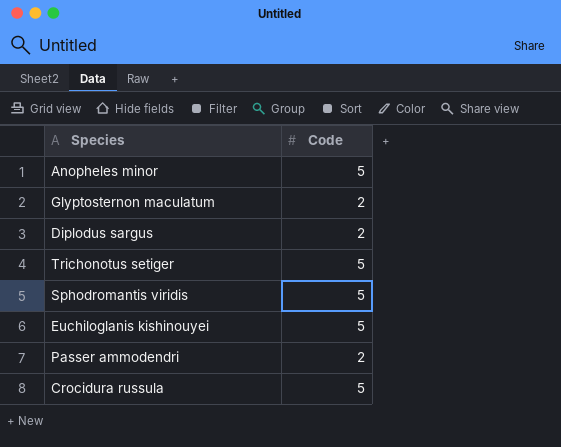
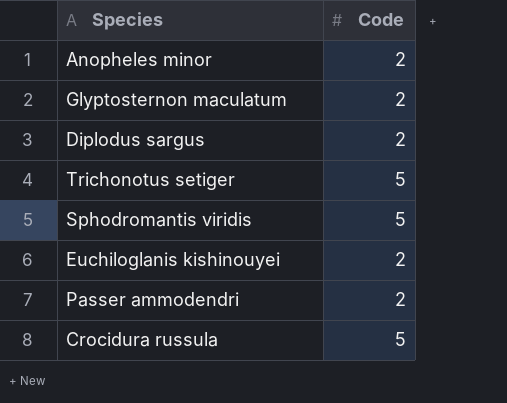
Anopheles minor | Code: 5 -> 2
Euchiloglanis kishinouyei | Code: 5 -> 2

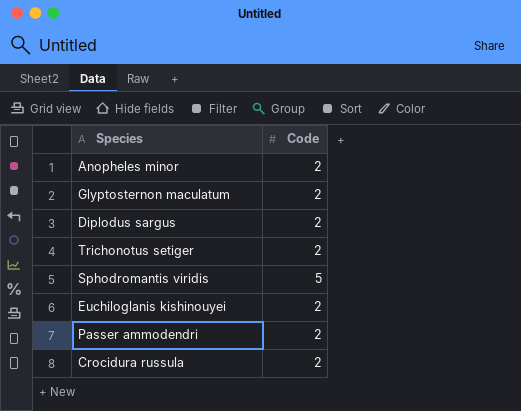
Trichonotus setiger | Code: 5 -> 2
Crocidura russula | Code: 5 -> 2

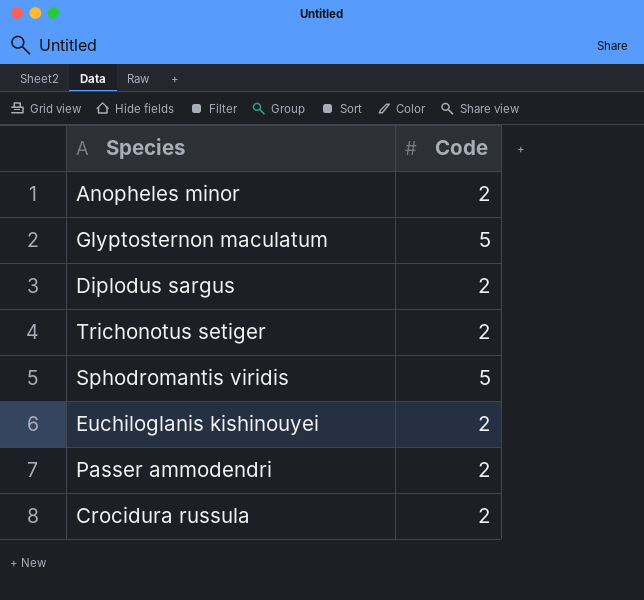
Glyptosternon maculatum | Code: 2 -> 5

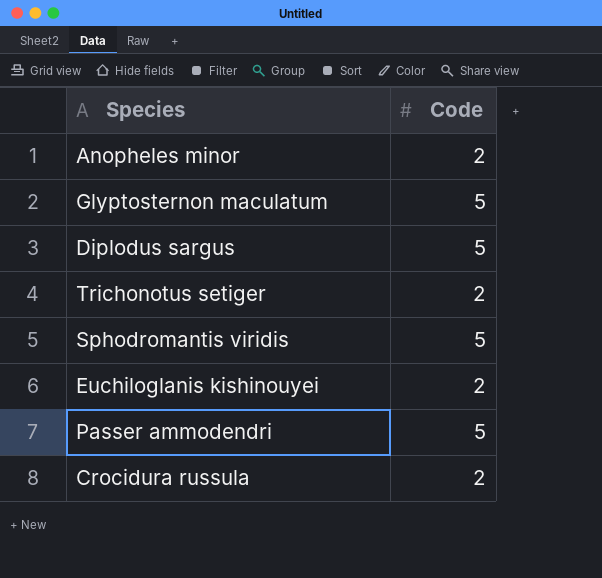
Diplodus sargus | Code: 2 -> 5
Passer ammodendri | Code: 2 -> 5

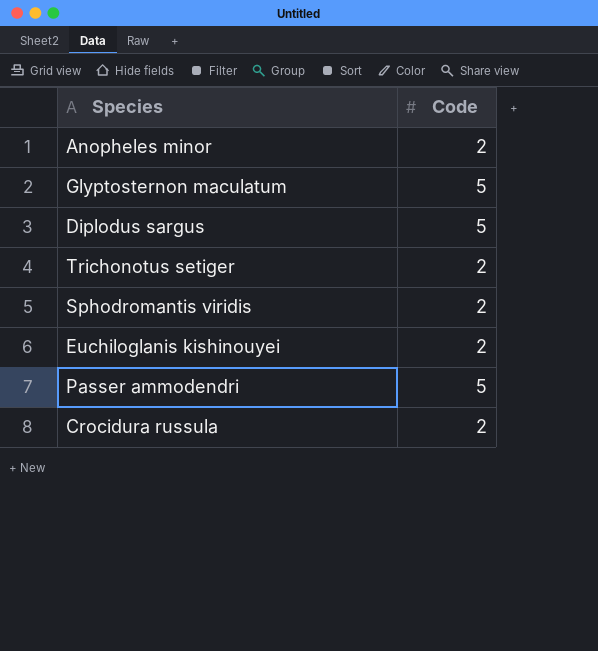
Sphodromantis viridis | Code: 5 -> 2

